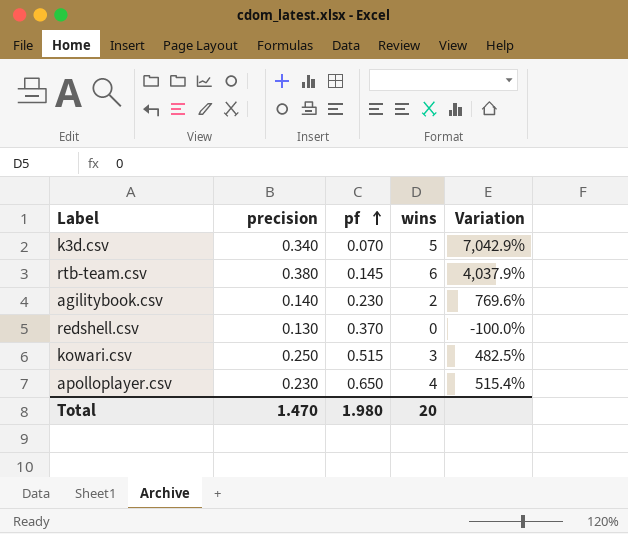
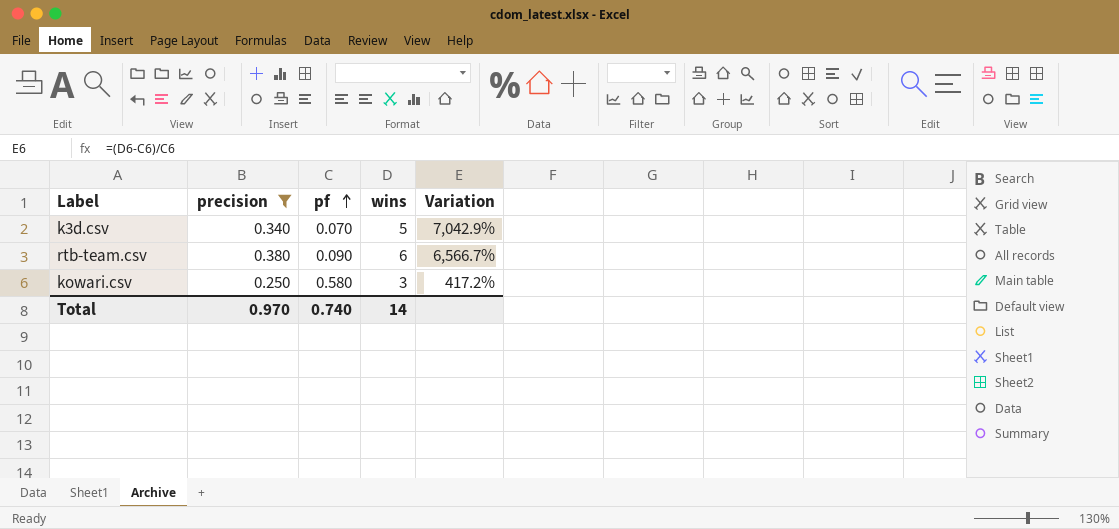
filter: none -> precision >= 0.250
rtb-team.csv | pf: 0.145 -> 0.090
rtb-team.csv | Variation: 4,037.9% -> 6,566.7%
kowari.csv | pf: 0.515 -> 0.580
kowari.csv | Variation: 482.5% -> 417.2%
Total | precision: 1.470 -> 0.970
Total | pf: 1.980 -> 0.740
Total | wins: 20 -> 14

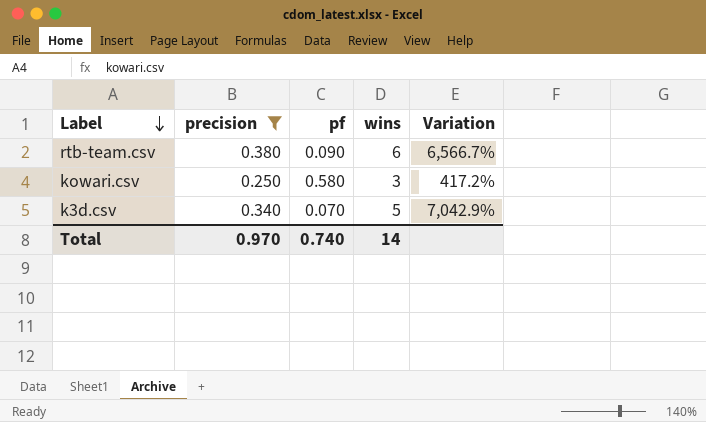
row order: pf ascending -> Label descending

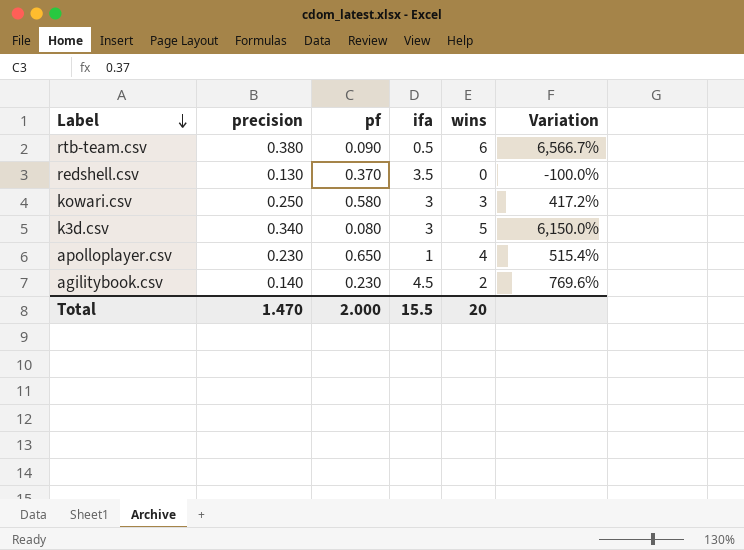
filter: precision >= 0.250 -> none
column ifa | position: none -> 4
k3d.csv | pf: 0.070 -> 0.080
k3d.csv | Variation: 7,042.9% -> 6,150.0%
Total | precision: 0.970 -> 1.470
Total | pf: 0.740 -> 2.000
Total | wins: 14 -> 20

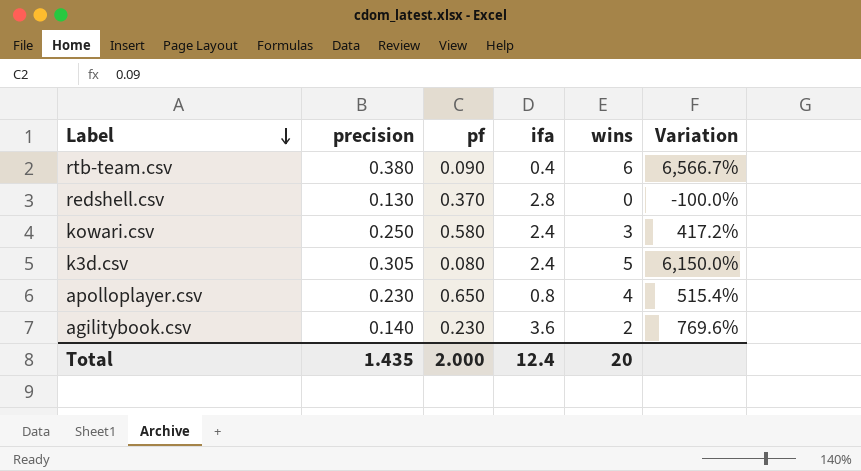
rtb-team.csv | ifa: 0.5 -> 0.4
redshell.csv | ifa: 3.5 -> 2.8
kowari.csv | ifa: 3 -> 2.4
k3d.csv | precision: 0.340 -> 0.305
k3d.csv | ifa: 3 -> 2.4
apolloplayer.csv | ifa: 1 -> 0.8
agilitybook.csv | ifa: 4.5 -> 3.6
Total | precision: 1.470 -> 1.435
Total | ifa: 15.5 -> 12.4

